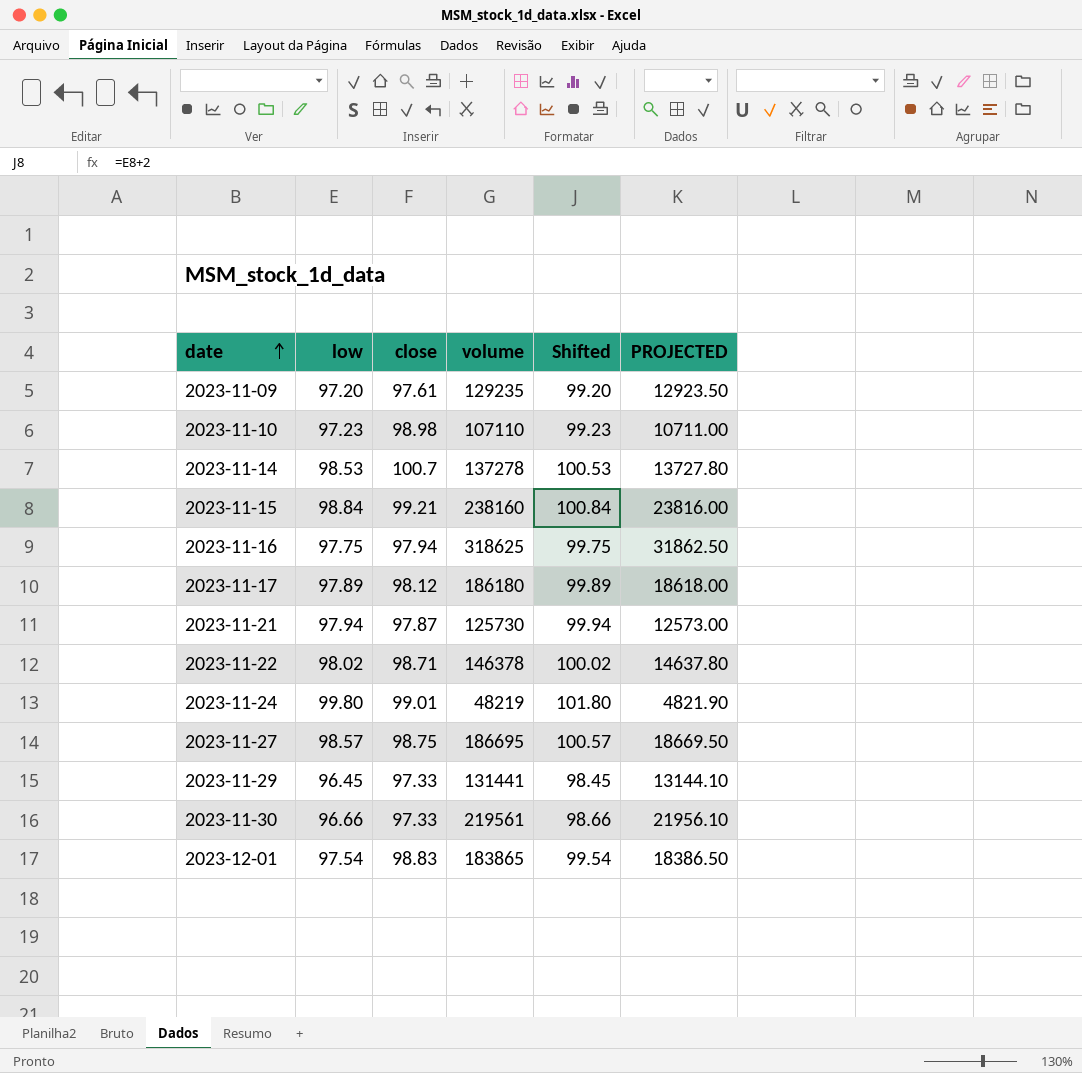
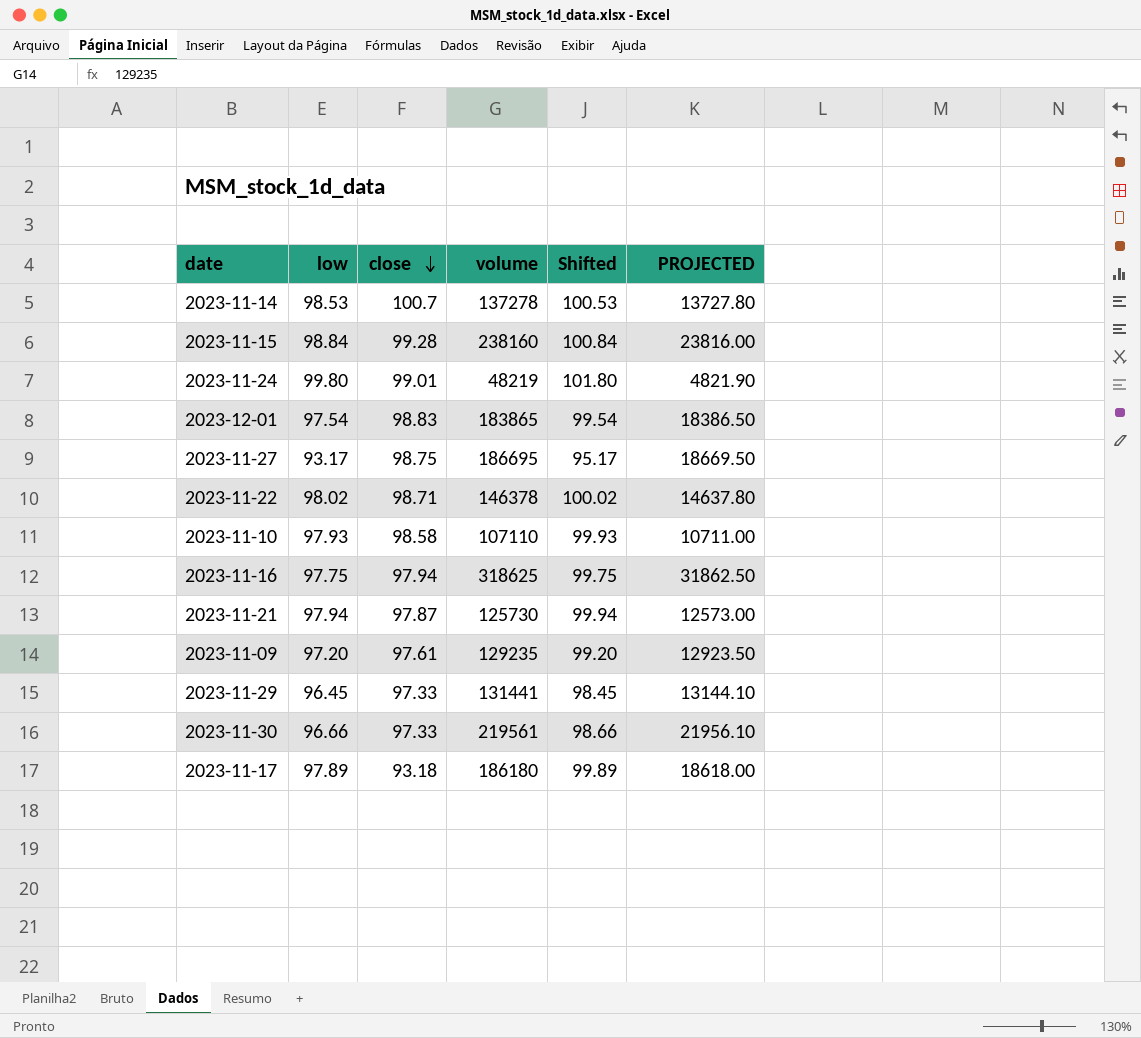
row order: date ascending -> close descending
2023-11-15 | close: 99.21 -> 99.28
2023-11-27 | low: 98.57 -> 93.17
2023-11-27 | Shifted: 100.57 -> 95.17
2023-11-10 | low: 97.23 -> 97.93
2023-11-10 | close: 98.98 -> 98.58
2023-11-10 | Shifted: 99.23 -> 99.93
2023-11-17 | close: 98.12 -> 93.18

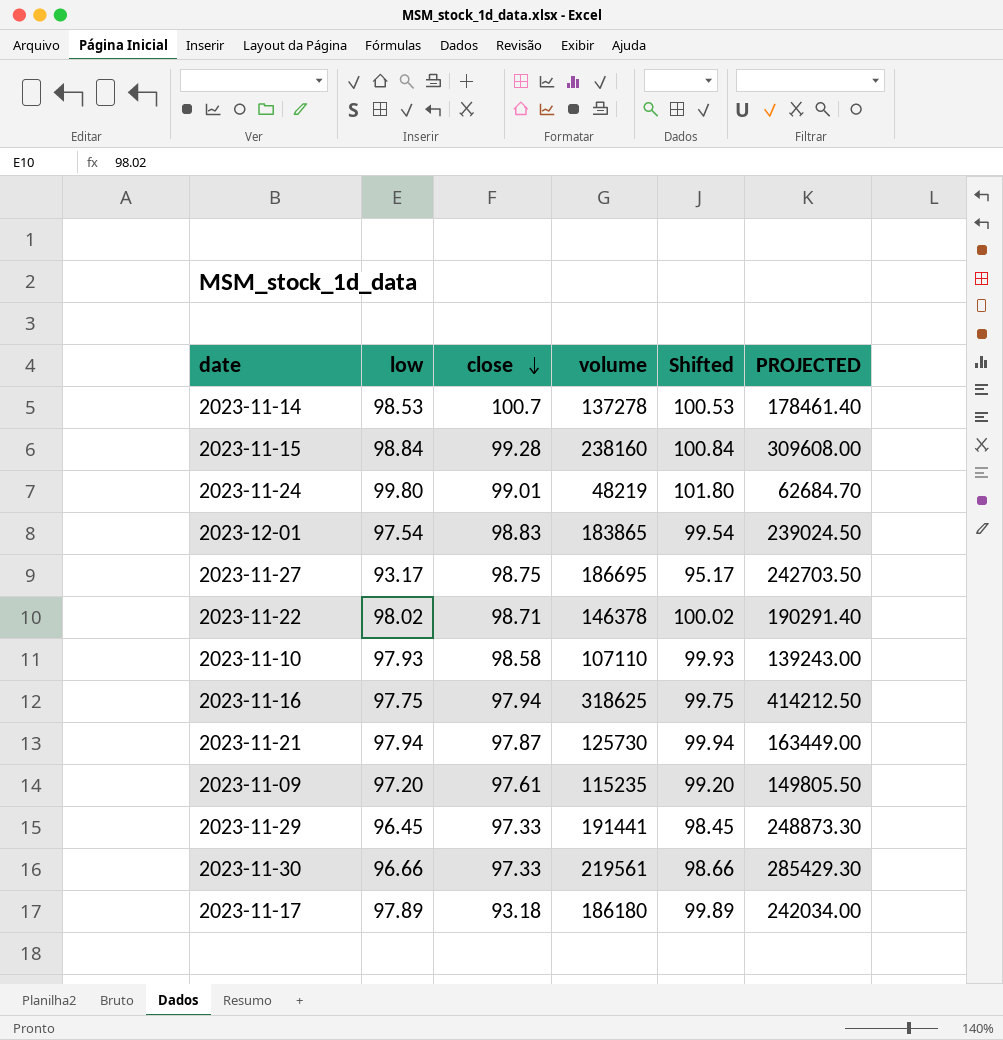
column PROJECTED | formula: [volume] * 0.1 -> [volume] * 1.3
2023-11-09 | volume: 129235 -> 115235
2023-11-29 | volume: 131441 -> 191441

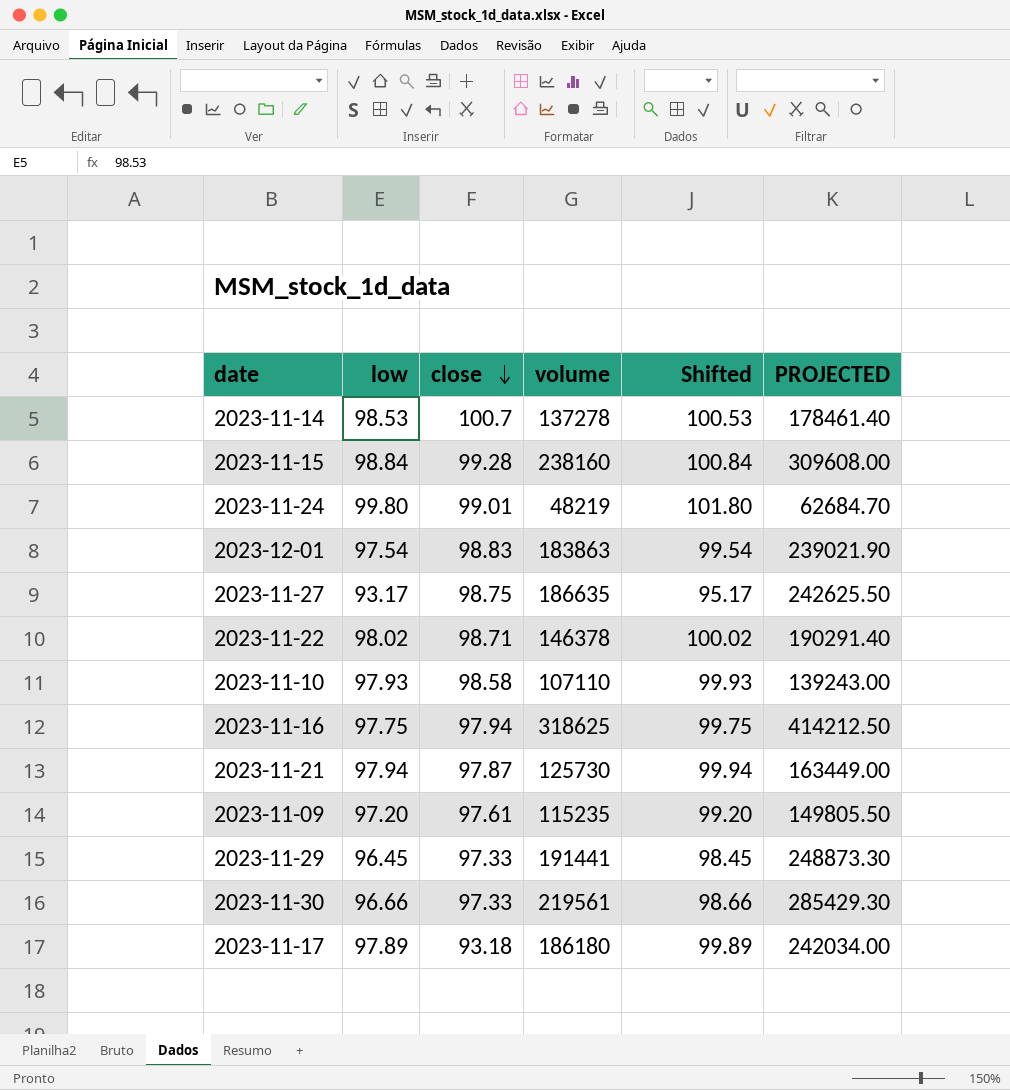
2023-12-01 | volume: 183865 -> 183863
2023-12-01 | PROJECTED: 239024.50 -> 239021.90
2023-11-27 | volume: 186695 -> 186635
2023-11-27 | PROJECTED: 242703.50 -> 242625.50

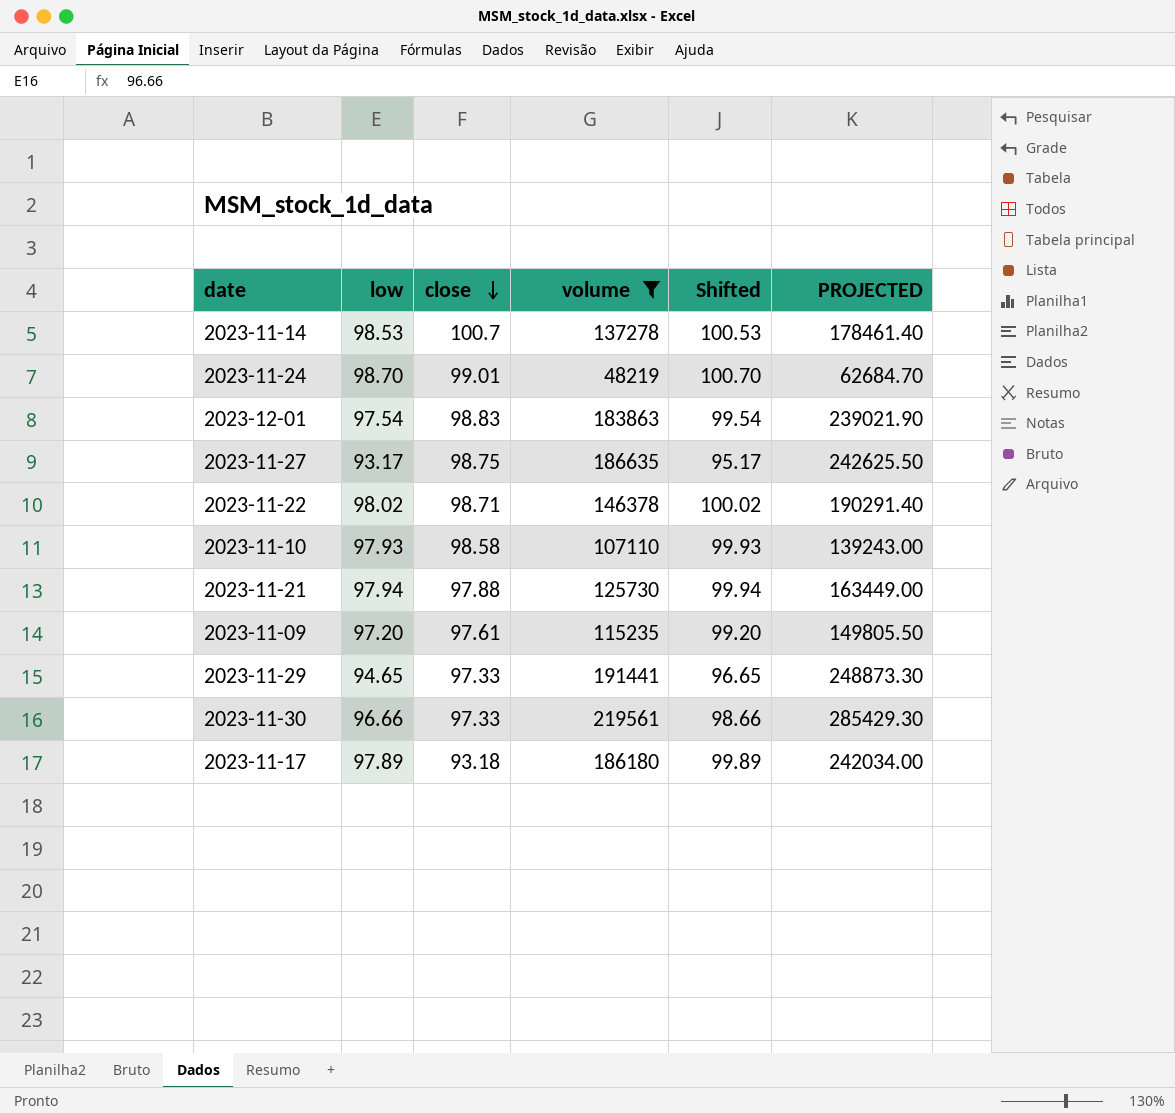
filter: none -> volume <= 219561
2023-11-24 | low: 99.80 -> 98.70
2023-11-24 | Shifted: 101.80 -> 100.70
2023-11-21 | close: 97.87 -> 97.88
2023-11-29 | low: 96.45 -> 94.65
2023-11-29 | Shifted: 98.45 -> 96.65

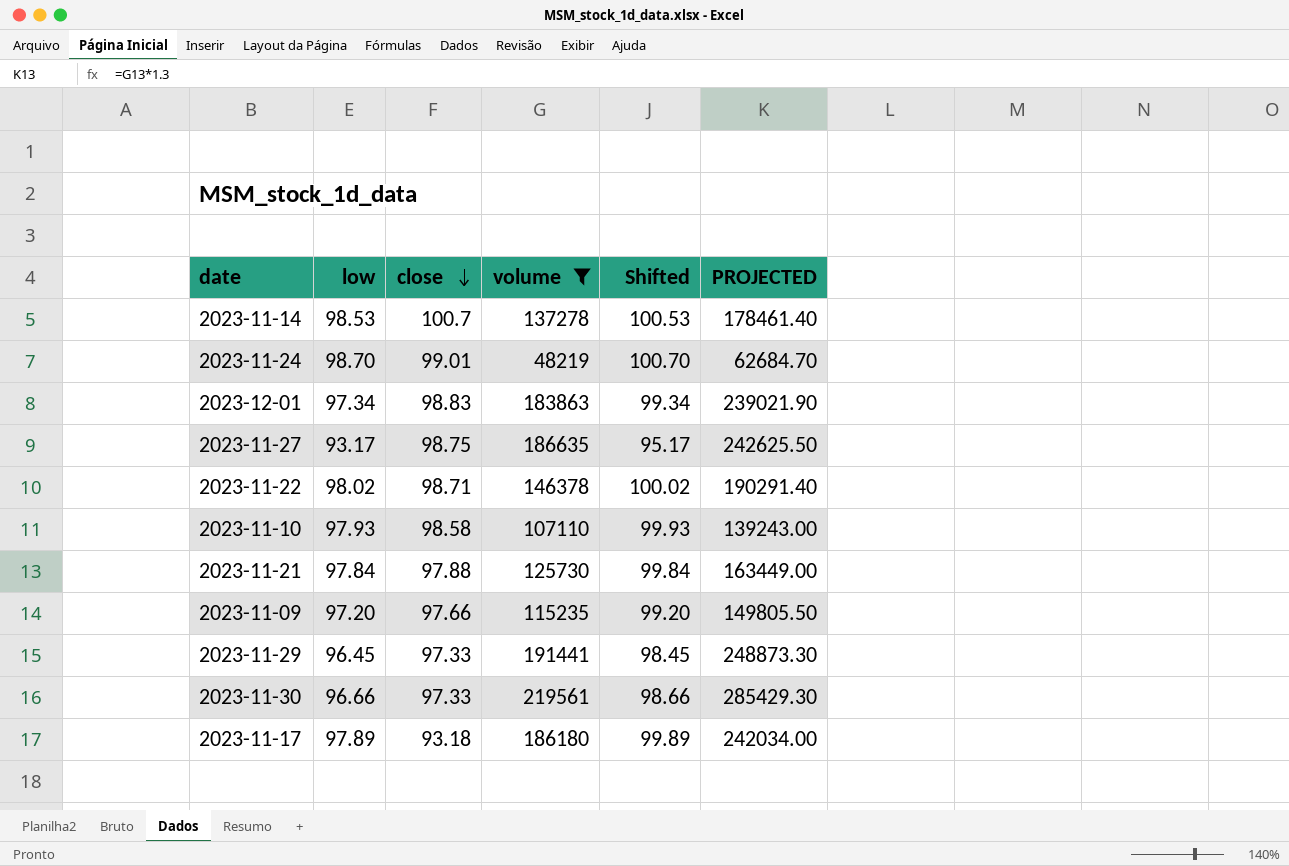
2023-12-01 | low: 97.54 -> 97.34
2023-12-01 | Shifted: 99.54 -> 99.34
2023-11-21 | low: 97.94 -> 97.84
2023-11-21 | Shifted: 99.94 -> 99.84
2023-11-09 | close: 97.61 -> 97.66
2023-11-29 | low: 94.65 -> 96.45
2023-11-29 | Shifted: 96.65 -> 98.45

